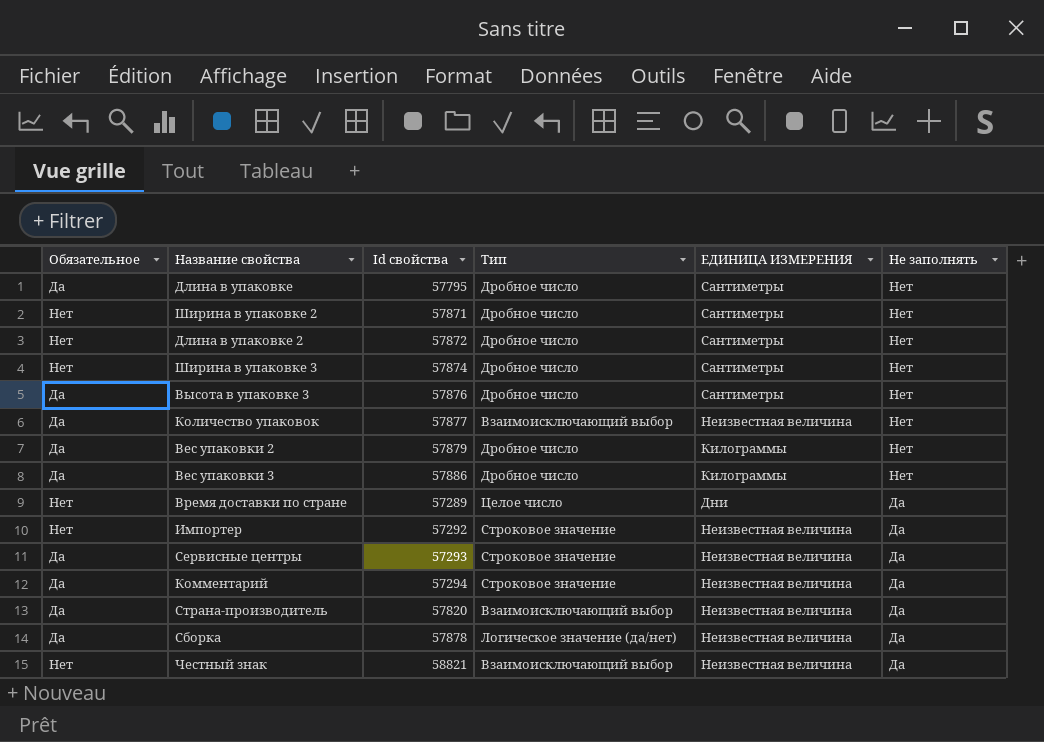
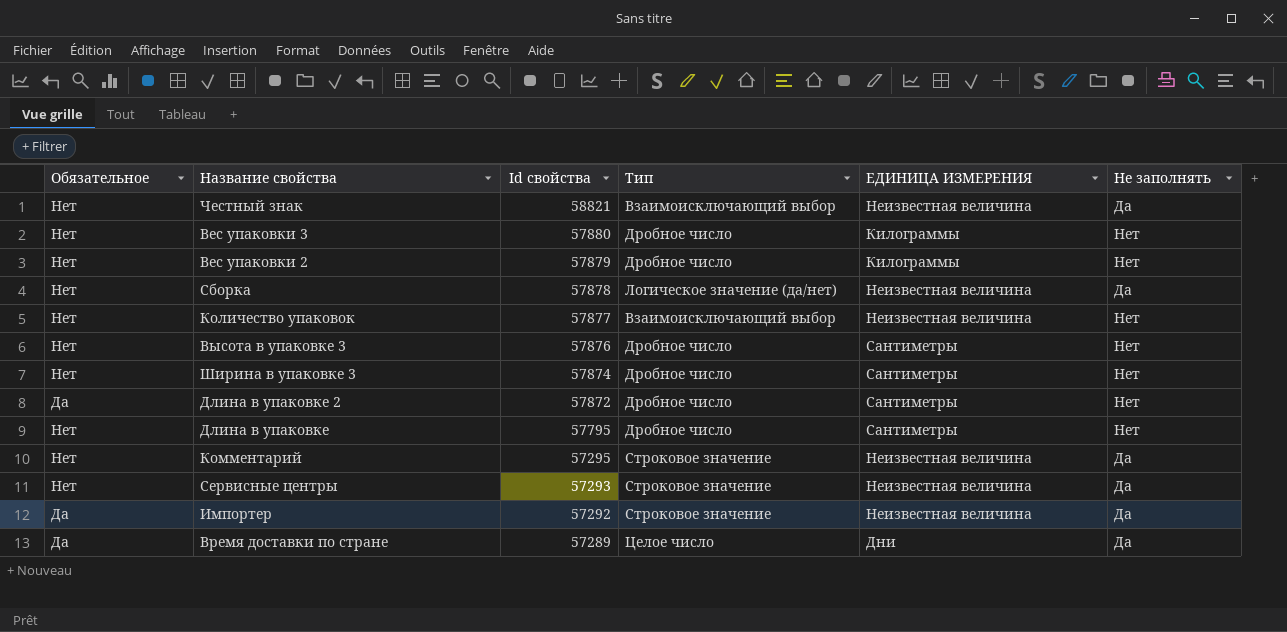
row order: Не заполнять descending -> Id свойства descending
row Ширина в упаковке 2: Нет | 57871 | Дробное число | Сантиметры | Нет -> none
row Страна-производитель: Да | 57820 | Взаимоисключающий выбор | Неизвестная величина | Да -> none
Вес упаковки 3 | Обязательное: Да -> Нет
Вес упаковки 3 | Id свойства: 57886 -> 57880
Вес упаковки 2 | Обязательное: Да -> Нет
Сборка | Обязательное: Да -> Нет
Количество упаковок | Обязательное: Да -> Нет
Высота в упаковке 3 | Обязательное: Да -> Нет
Длина в упаковке 2 | Обязательное: Нет -> Да
Длина в упаковке | Обязательное: Да -> Нет
Комментарий | Обязательное: Да -> Нет
Комментарий | Id свойства: 57294 -> 57295
Сервисные центры | Обязательное: Да -> Нет
Импортер | Обязательное: Нет -> Да
Время доставки по стране | Обязательное: Нет -> Да

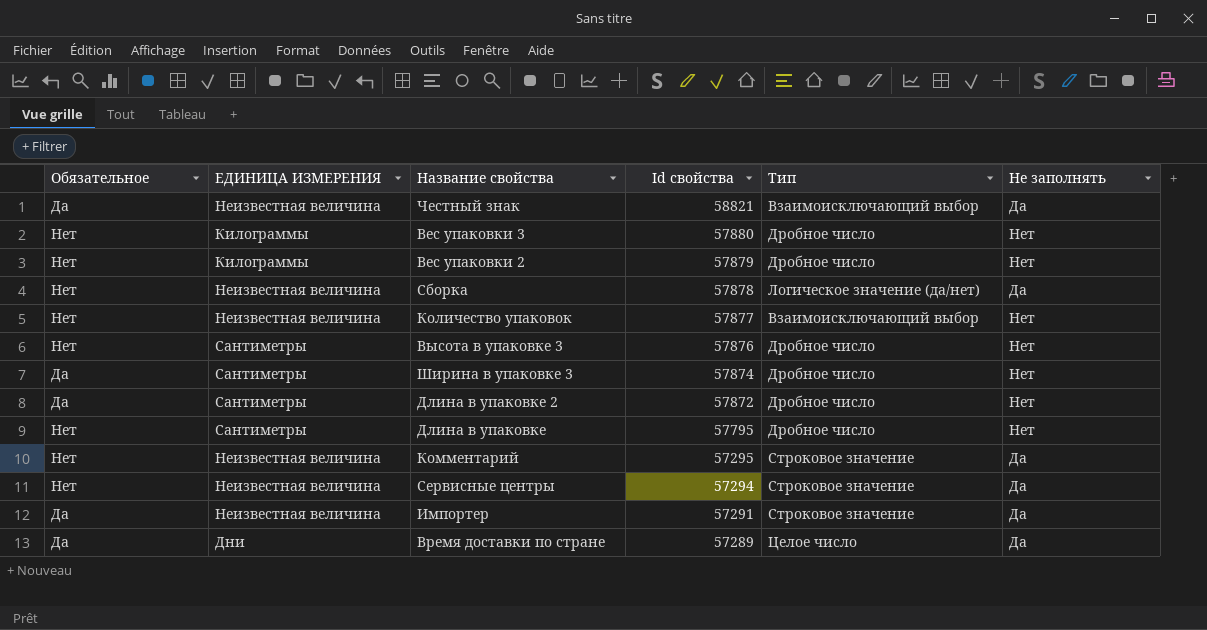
column ЕДИНИЦА ИЗМЕРЕНИЯ | position: 5 -> 2
Честный знак | Обязательное: Нет -> Да
Ширина в упаковке 3 | Обязательное: Нет -> Да
Сервисные центры | Id свойства: 57293 -> 57294
Импортер | Id свойства: 57292 -> 57291

